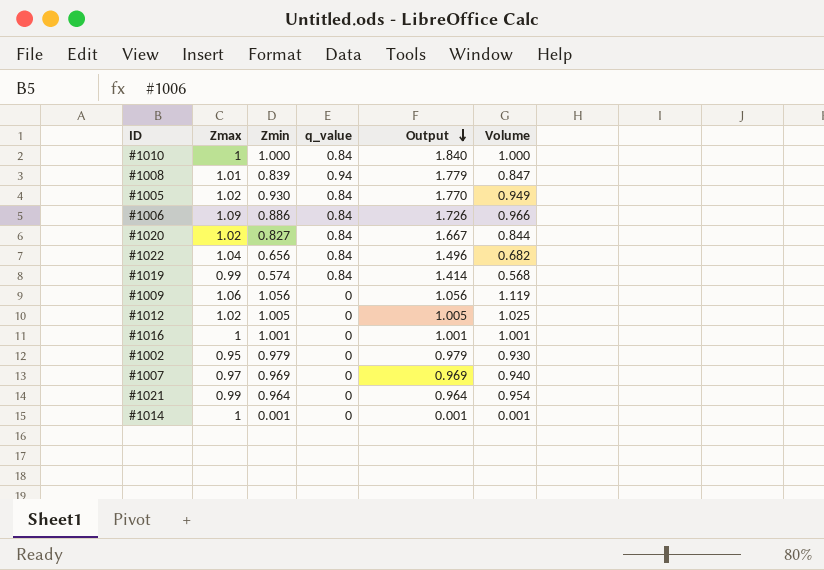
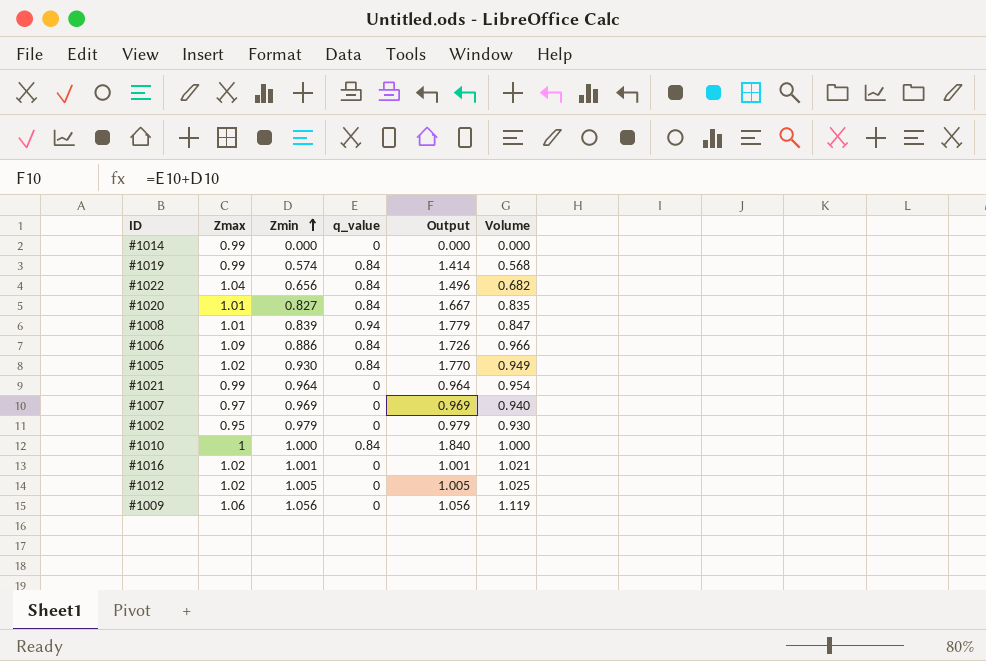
row order: Output descending -> Zmin ascending
#1014 | Zmax: 1 -> 0.99
#1014 | Zmin: 0.001 -> 0.000
#1014 | Output: 0.001 -> 0.000
#1014 | Volume: 0.001 -> 0.000
#1020 | Zmax: 1.02 -> 1.01
#1020 | Volume: 0.844 -> 0.835
#1016 | Zmax: 1 -> 1.02
#1016 | Volume: 1.001 -> 1.021

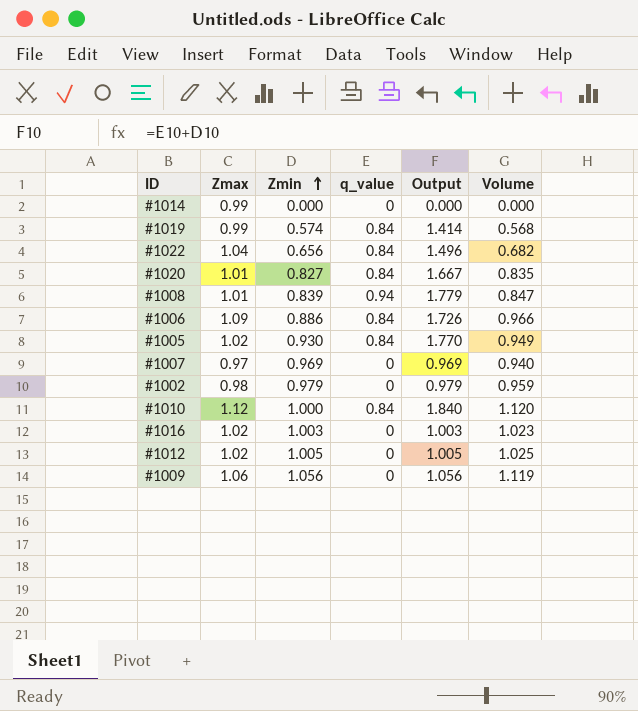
row #1021: 0.99 | 0.964 | 0 | 0.964 | 0.954 -> none
#1002 | Zmax: 0.95 -> 0.98
#1002 | Volume: 0.930 -> 0.959
#1010 | Zmax: 1 -> 1.12
#1010 | Volume: 1.000 -> 1.120
#1016 | Zmin: 1.001 -> 1.003
#1016 | Output: 1.001 -> 1.003
#1016 | Volume: 1.021 -> 1.023

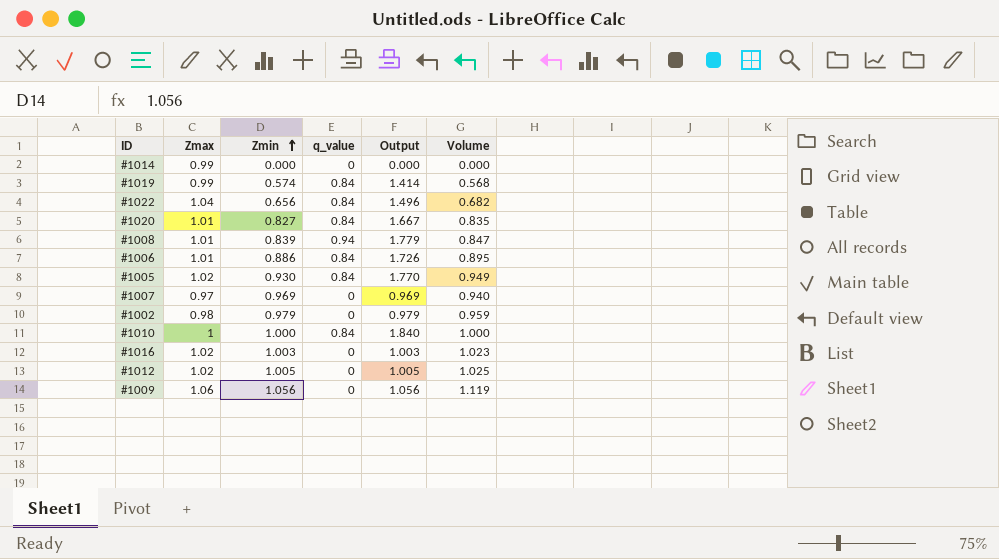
#1006 | Zmax: 1.09 -> 1.01
#1006 | Volume: 0.966 -> 0.895
#1010 | Zmax: 1.12 -> 1
#1010 | Volume: 1.120 -> 1.000

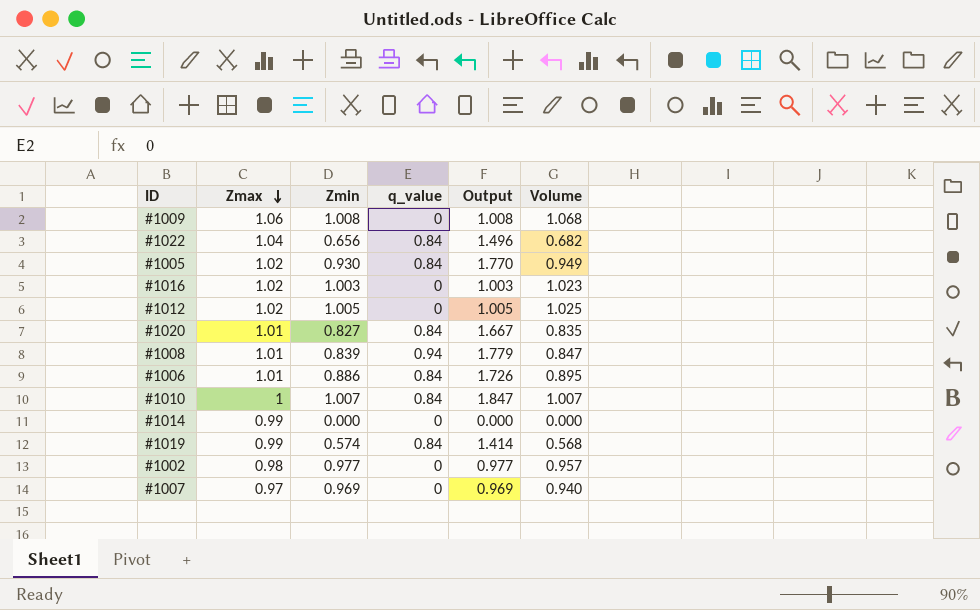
row order: Zmin ascending -> Zmax descending
#1009 | Zmin: 1.056 -> 1.008
#1009 | Output: 1.056 -> 1.008
#1009 | Volume: 1.119 -> 1.068
#1010 | Zmin: 1.000 -> 1.007
#1010 | Output: 1.840 -> 1.847
#1010 | Volume: 1.000 -> 1.007
#1002 | Zmin: 0.979 -> 0.977
#1002 | Output: 0.979 -> 0.977
#1002 | Volume: 0.959 -> 0.957

